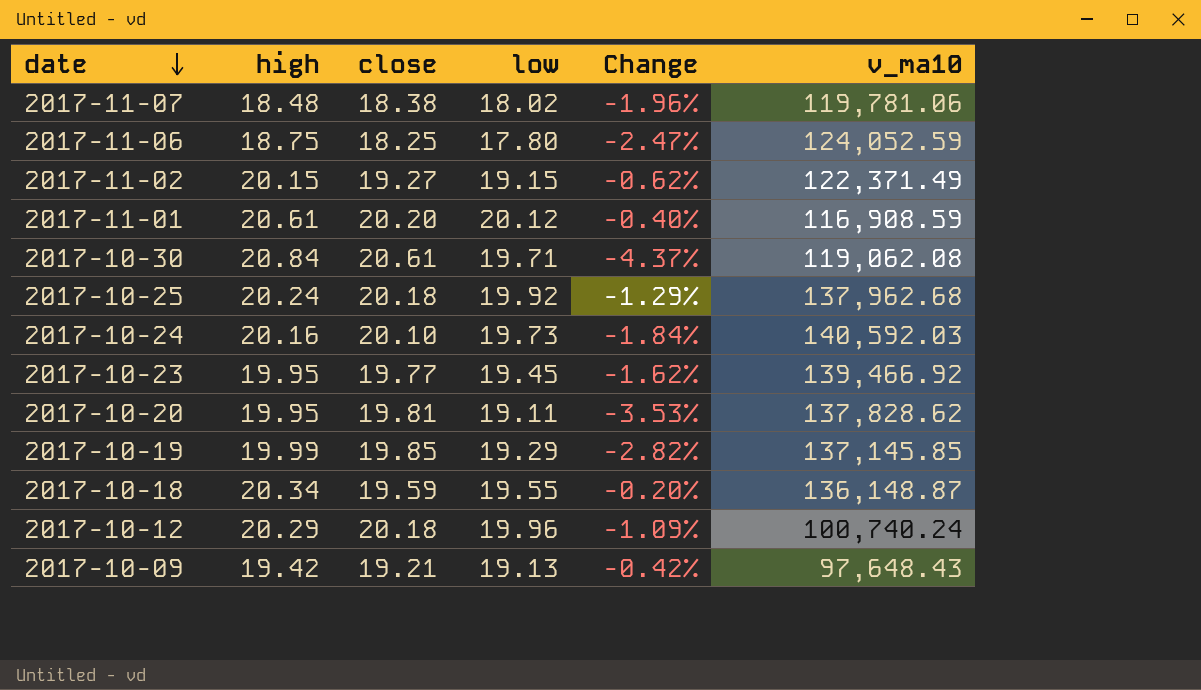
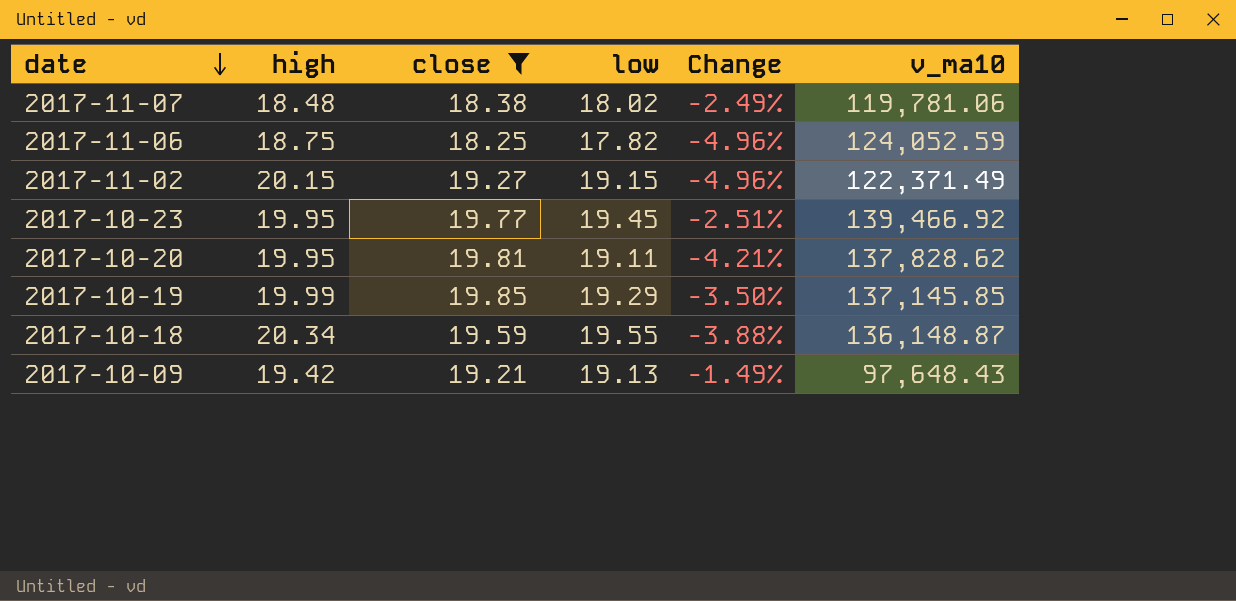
filter: none -> close <= 19.85
column Change | formula: ([low] - [close]) / [close] -> ([low] - [high]) / [high]
2017-11-06 | low: 17.80 -> 17.82

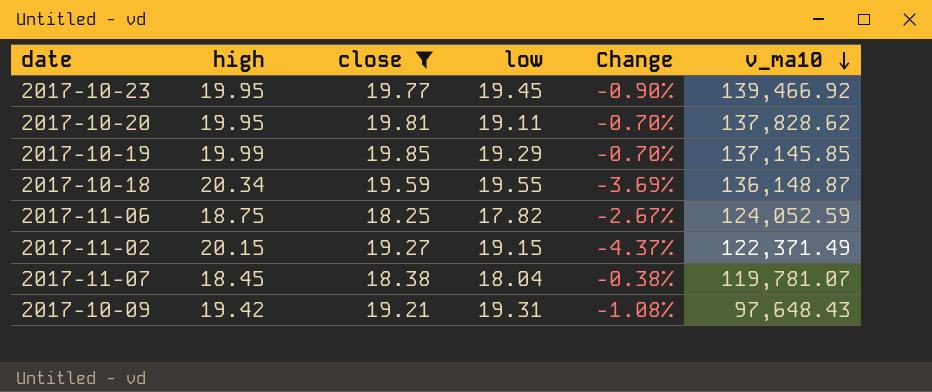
row order: date descending -> v_ma10 descending
column Change | formula: ([low] - [high]) / [high] -> ([close] - [high]) / [high]
2017-11-07 | high: 18.48 -> 18.45
2017-11-07 | low: 18.02 -> 18.04
2017-11-07 | v_ma10: 119,781.06 -> 119,781.07
2017-10-09 | low: 19.13 -> 19.31

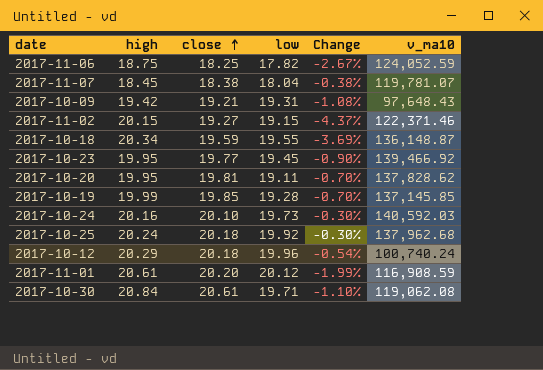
filter: close <= 19.85 -> none
row order: v_ma10 descending -> close ascending
2017-11-02 | v_ma10: 122,371.49 -> 122,371.46
2017-10-19 | low: 19.29 -> 19.28

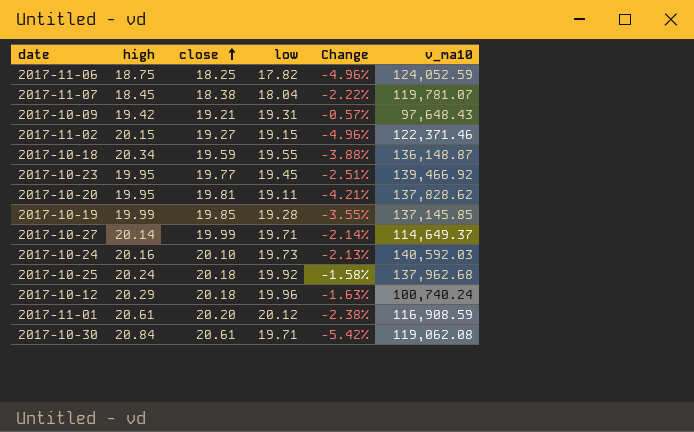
column Change | formula: ([close] - [high]) / [high] -> ([low] - [high]) / [high]
row 2017-10-27: none -> 20.14 | 19.99 | 19.71 | -2.14% | 114,649.37

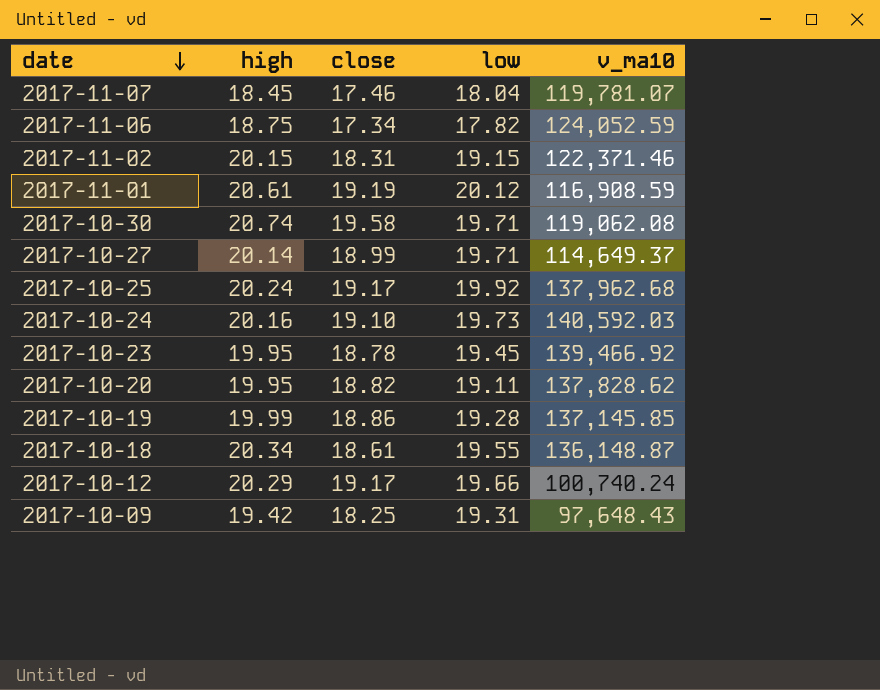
row order: close ascending -> date descending
column Change | formula: ([low] - [high]) / [high] -> none
2017-11-07 | close: 18.38 -> 17.46
2017-11-06 | close: 18.25 -> 17.34
2017-11-02 | close: 19.27 -> 18.31
2017-11-01 | close: 20.20 -> 19.19
2017-10-30 | high: 20.84 -> 20.74
2017-10-30 | close: 20.61 -> 19.58
2017-10-27 | close: 19.99 -> 18.99
2017-10-25 | close: 20.18 -> 19.17
2017-10-24 | close: 20.10 -> 19.10
2017-10-23 | close: 19.77 -> 18.78
2017-10-20 | close: 19.81 -> 18.82
2017-10-19 | close: 19.85 -> 18.86
2017-10-18 | close: 19.59 -> 18.61
2017-10-12 | close: 20.18 -> 19.17
2017-10-12 | low: 19.96 -> 19.66
2017-10-09 | close: 19.21 -> 18.25

